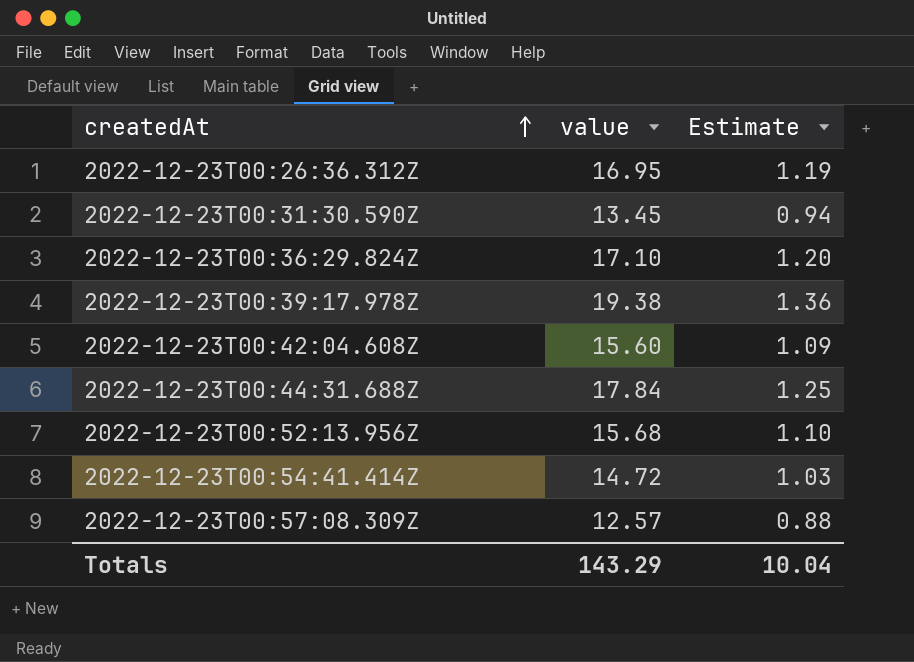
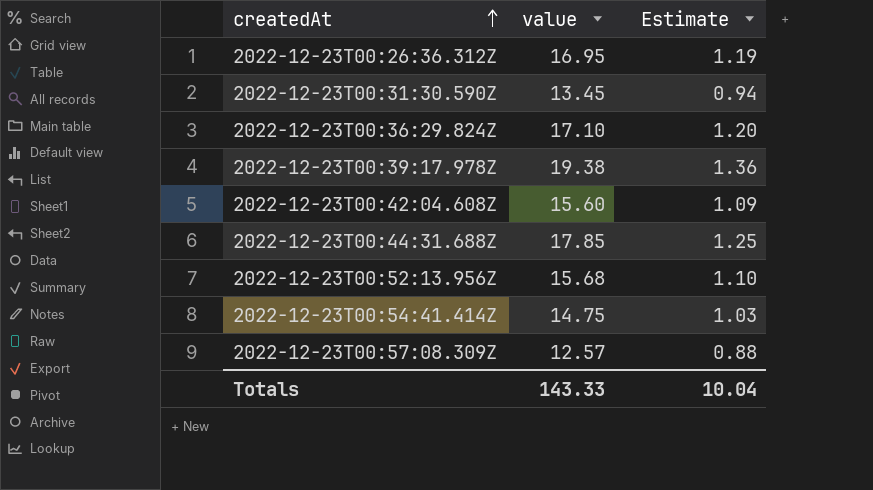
2022-12-23T00:44:31.688Z | value: 17.84 -> 17.85
2022-12-23T00:54:41.414Z | value: 14.72 -> 14.75
Totals | value: 143.29 -> 143.33

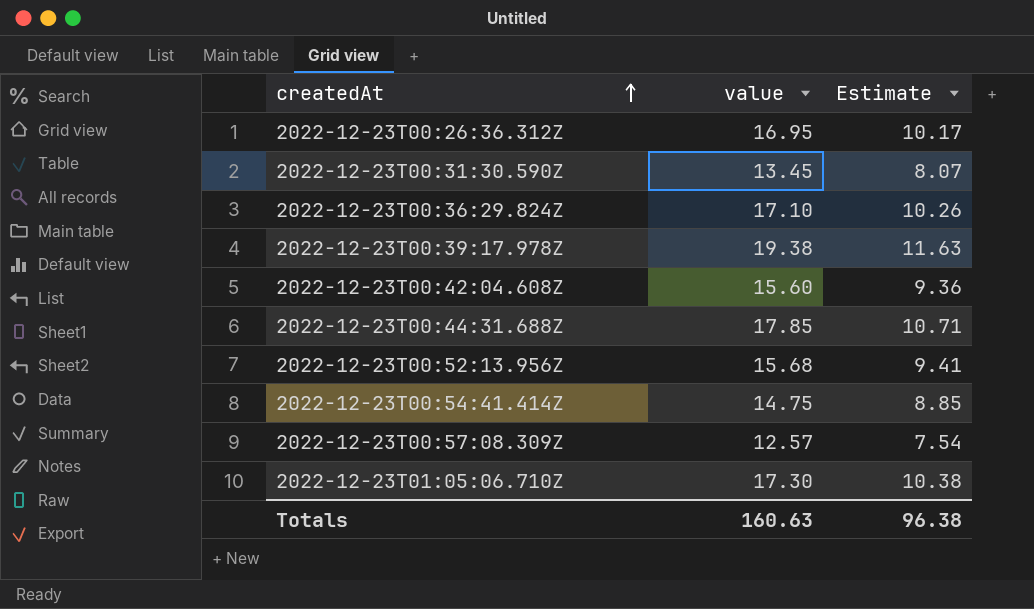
column Estimate | formula: [value] * 0.07 -> [value] * 0.6
row 2022-12-23T01:05:06.710Z: none -> 17.30 | 10.38
Totals | value: 143.33 -> 160.63
Totals | Estimate: 10.04 -> 96.38

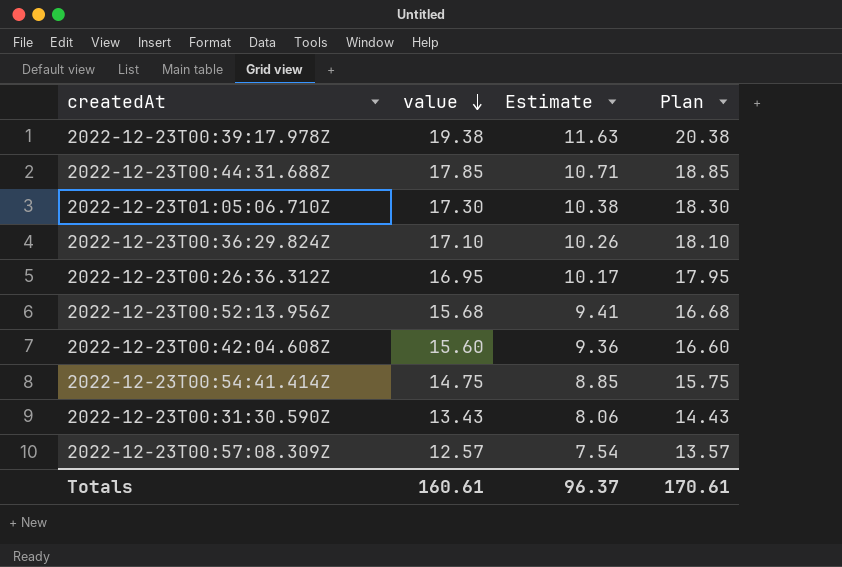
row order: createdAt ascending -> value descending
column Plan | formula: none -> [value] + 1
2022-12-23T00:31:30.590Z | value: 13.45 -> 13.43
2022-12-23T00:31:30.590Z | Estimate: 8.07 -> 8.06
Totals | value: 160.63 -> 160.61
Totals | Estimate: 96.38 -> 96.37

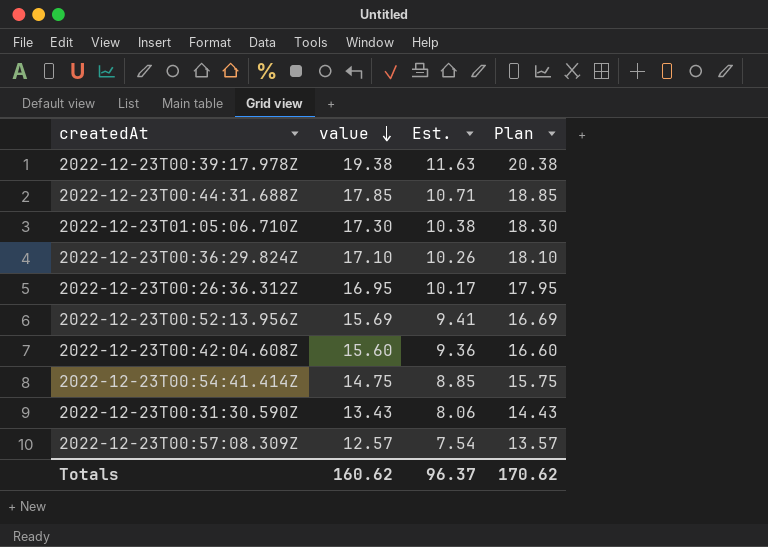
column name: Estimate -> Est.
2022-12-23T00:52:13.956Z | value: 15.68 -> 15.69
2022-12-23T00:52:13.956Z | Plan: 16.68 -> 16.69
Totals | value: 160.61 -> 160.62
Totals | Plan: 170.61 -> 170.62

